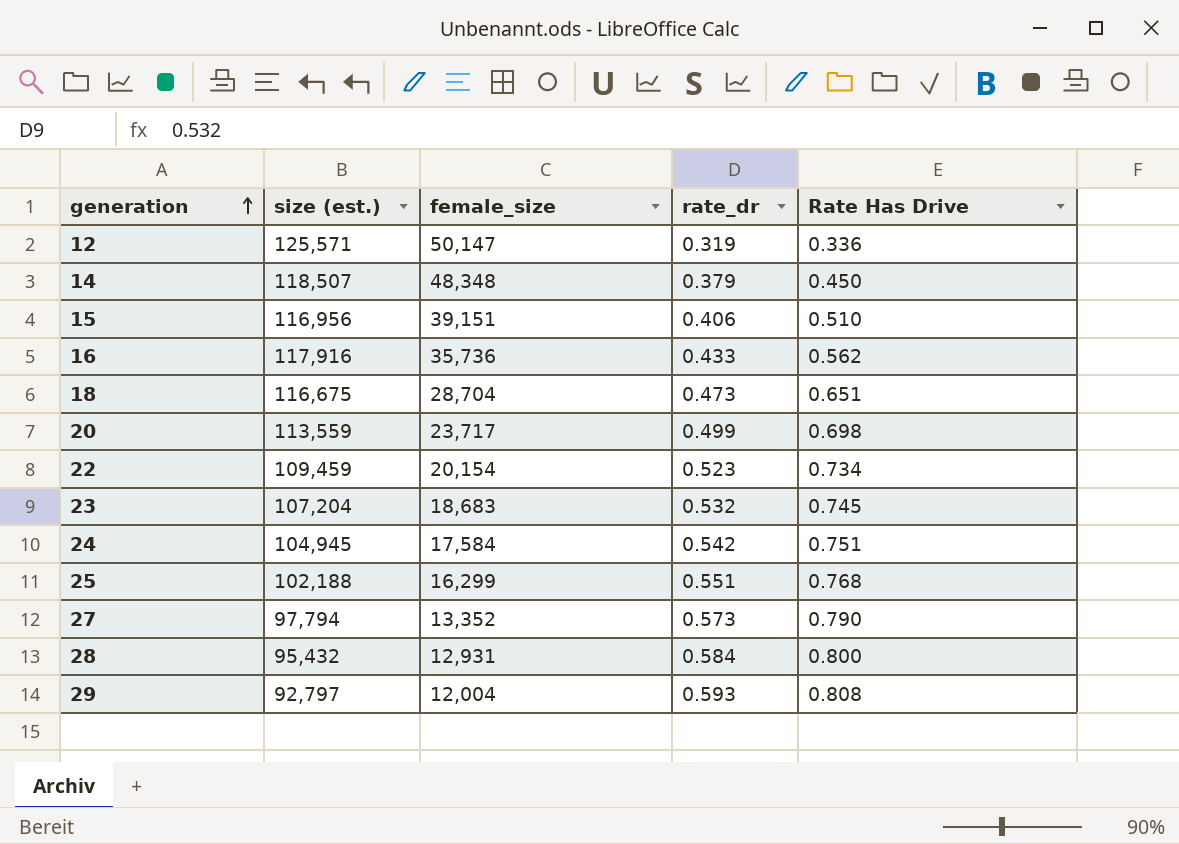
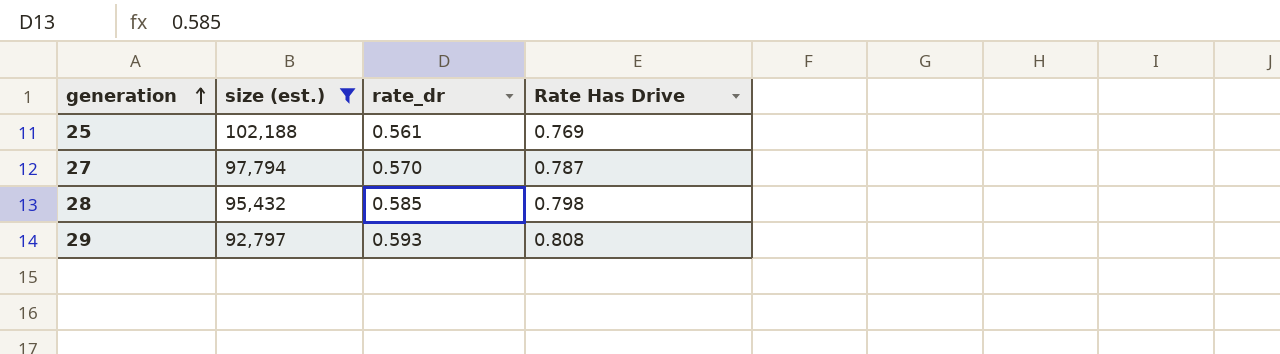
filter: none -> size (est.) <= 102,188
column female_size | position: 3 -> none
25 | rate_dr: 0.551 -> 0.561
25 | Rate Has Drive: 0.768 -> 0.769
27 | rate_dr: 0.573 -> 0.570
27 | Rate Has Drive: 0.790 -> 0.787
28 | rate_dr: 0.584 -> 0.585
28 | Rate Has Drive: 0.800 -> 0.798

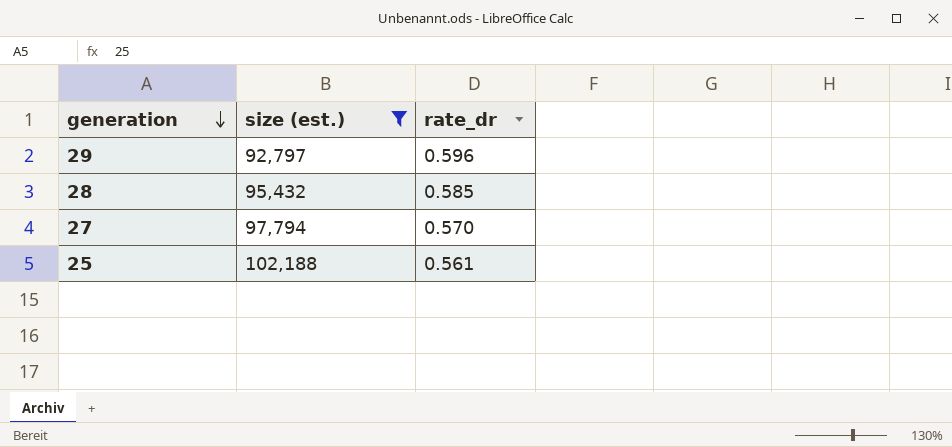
row order: generation ascending -> generation descending
column Rate Has Drive | position: 4 -> none
29 | rate_dr: 0.593 -> 0.596

